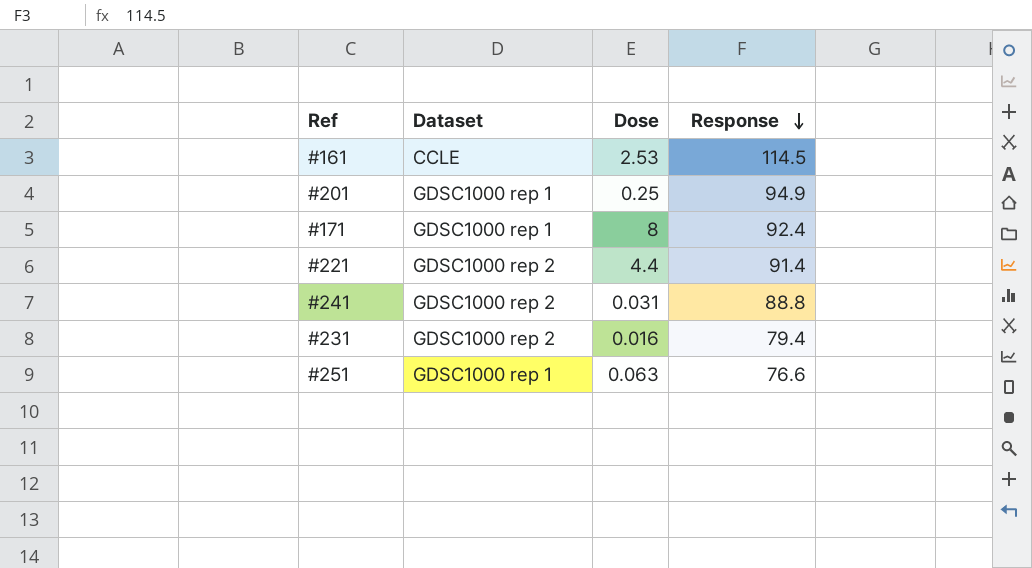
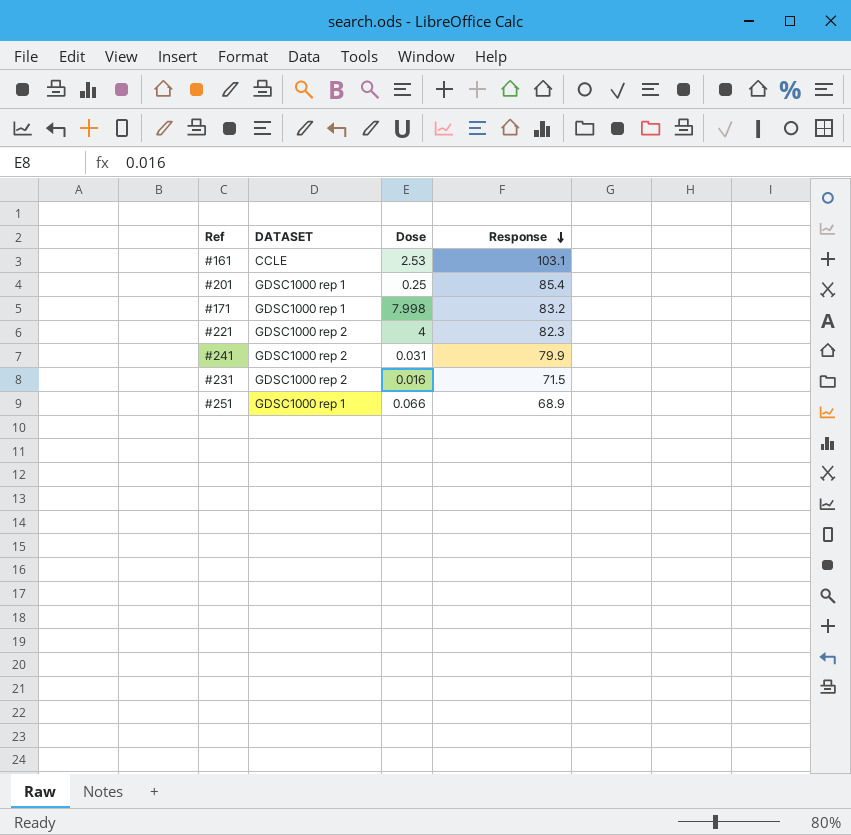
column name: Dataset -> DATASET
#161 | Response: 114.5 -> 103.1
#201 | Response: 94.9 -> 85.4
#171 | Dose: 8 -> 7.998
#171 | Response: 92.4 -> 83.2
#221 | Dose: 4.4 -> 4
#221 | Response: 91.4 -> 82.3
#241 | Response: 88.8 -> 79.9
#231 | Response: 79.4 -> 71.5
#251 | Dose: 0.063 -> 0.066
#251 | Response: 76.6 -> 68.9

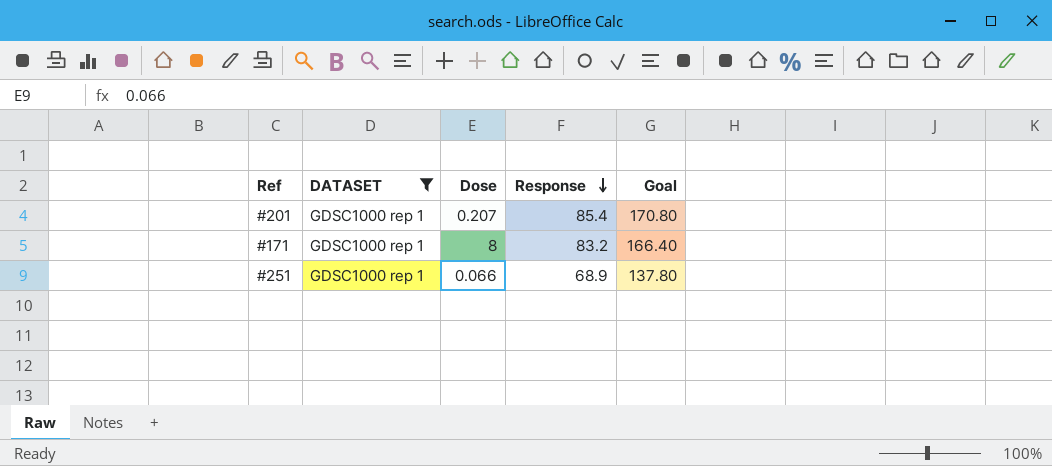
filter: none -> DATASET = GDSC1000 rep 1
column Goal | formula: none -> [Response] * 2
#201 | Dose: 0.25 -> 0.207
#171 | Dose: 7.998 -> 8

